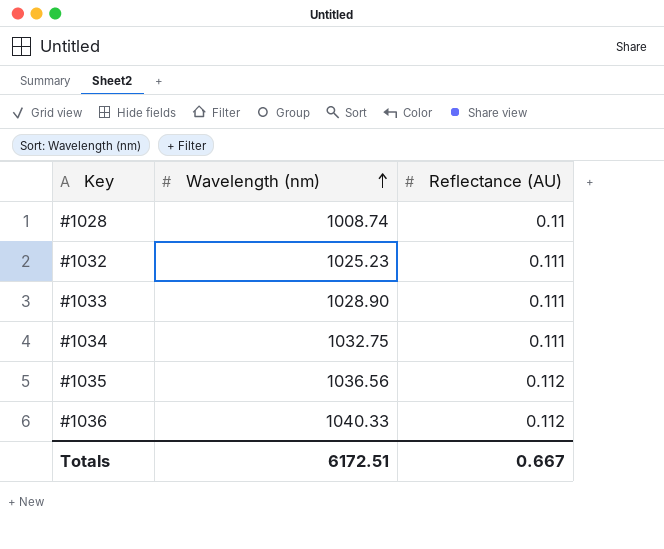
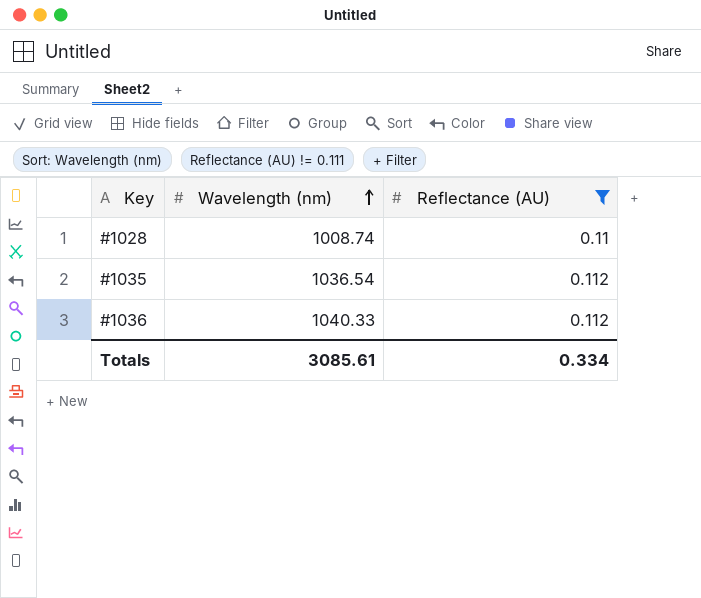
filter: none -> Reflectance (AU) != 0.111
#1035 | Wavelength (nm): 1036.56 -> 1036.54
Totals | Wavelength (nm): 6172.51 -> 3085.61
Totals | Reflectance (AU): 0.667 -> 0.334

